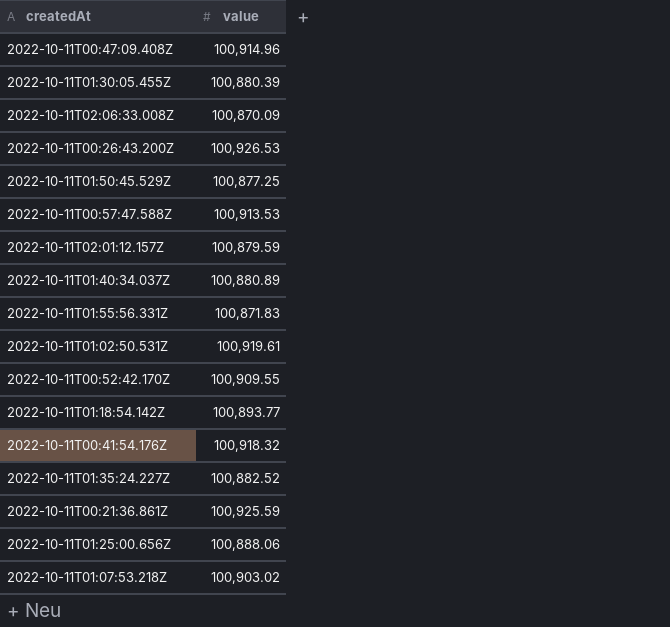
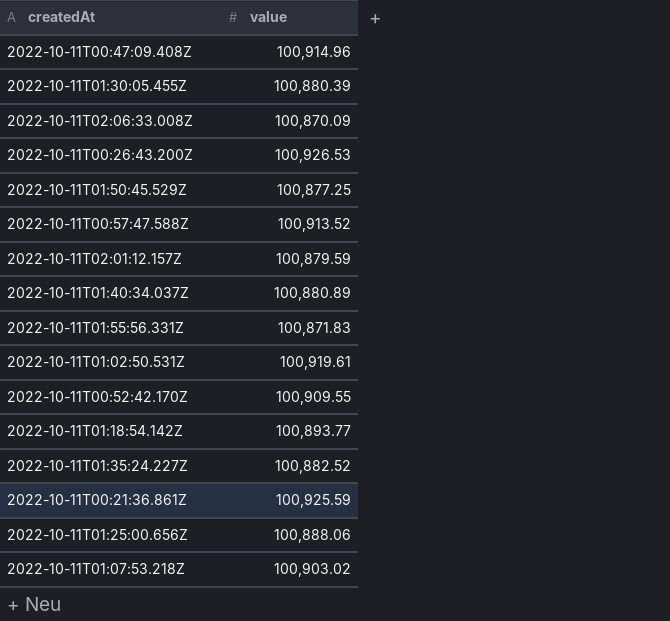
row 2022-10-11T00:41:54.176Z: 100,918.32 -> none
2022-10-11T00:57:47.588Z | value: 100,913.53 -> 100,913.52

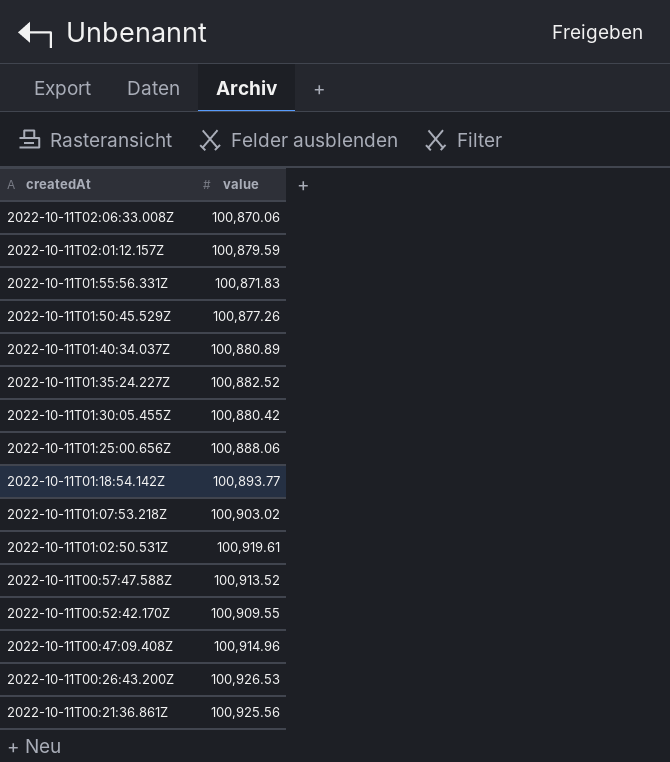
row order: none -> createdAt descending
2022-10-11T02:06:33.008Z | value: 100,870.09 -> 100,870.06
2022-10-11T01:50:45.529Z | value: 100,877.25 -> 100,877.26
2022-10-11T01:30:05.455Z | value: 100,880.39 -> 100,880.42
2022-10-11T00:21:36.861Z | value: 100,925.59 -> 100,925.56

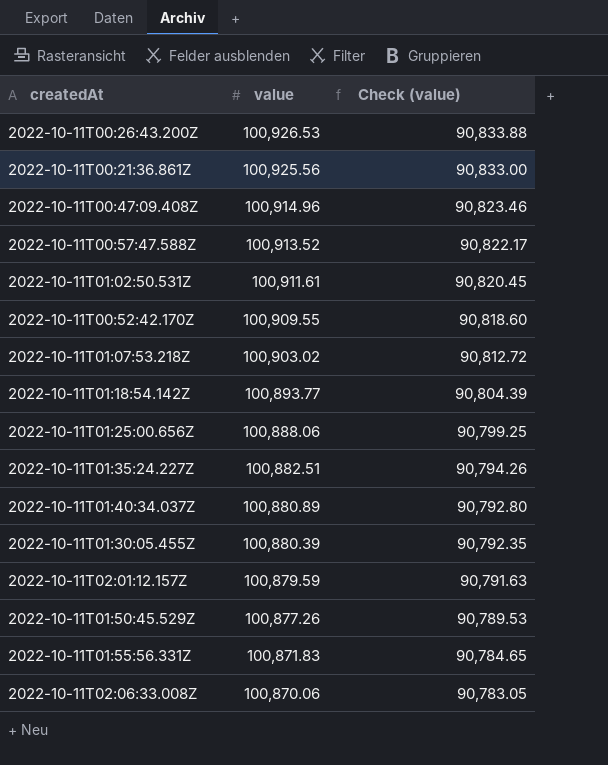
row order: createdAt descending -> value descending
column Check (value) | formula: none -> [value] * 0.9
2022-10-11T01:02:50.531Z | value: 100,919.61 -> 100,911.61
2022-10-11T01:35:24.227Z | value: 100,882.52 -> 100,882.51
2022-10-11T01:30:05.455Z | value: 100,880.42 -> 100,880.39

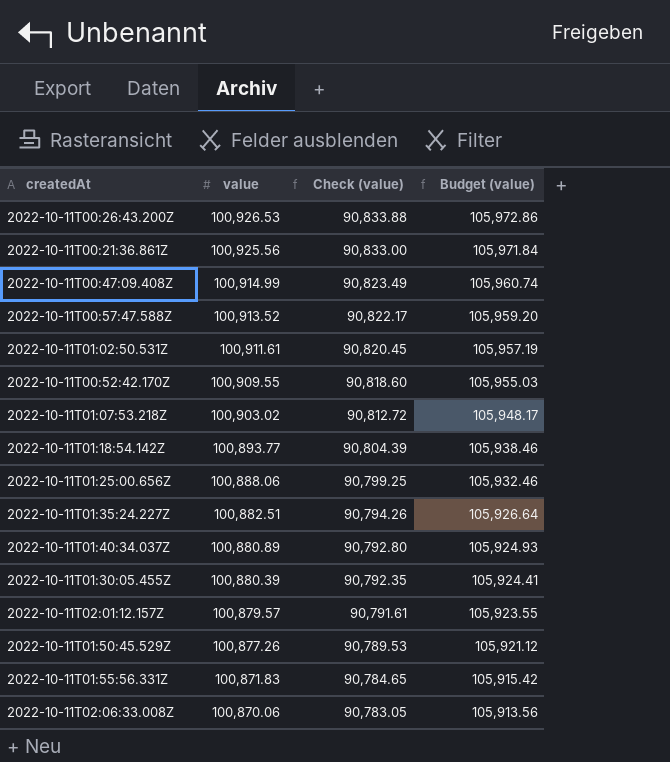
column Budget (value) | formula: none -> [value] * 1.05
2022-10-11T00:47:09.408Z | value: 100,914.96 -> 100,914.99
2022-10-11T00:47:09.408Z | Check (value): 90,823.46 -> 90,823.49
2022-10-11T02:01:12.157Z | value: 100,879.59 -> 100,879.57
2022-10-11T02:01:12.157Z | Check (value): 90,791.63 -> 90,791.61

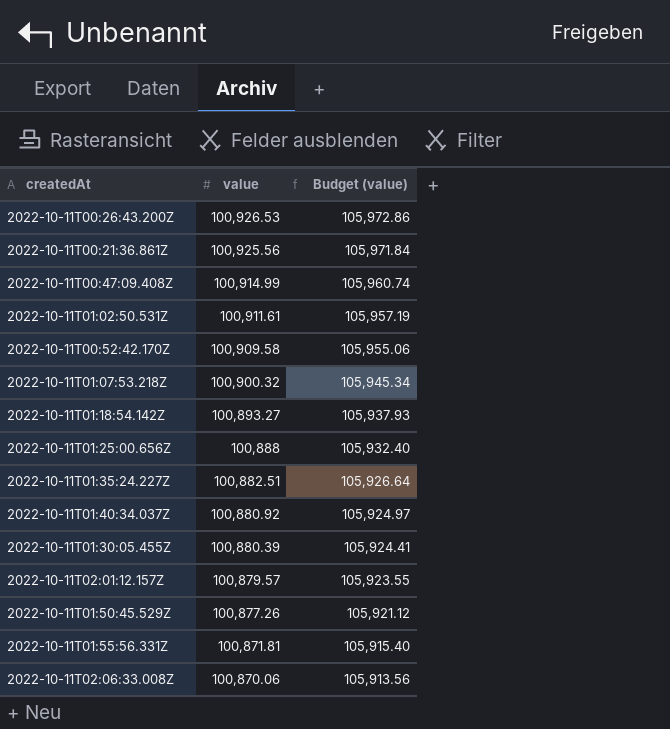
column Check (value) | formula: [value] * 0.9 -> none
row 2022-10-11T00:57:47.588Z: 100,913.52 | 90,822.17 | 105,959.20 -> none
2022-10-11T00:52:42.170Z | value: 100,909.55 -> 100,909.58
2022-10-11T00:52:42.170Z | Budget (value): 105,955.03 -> 105,955.06
2022-10-11T01:07:53.218Z | value: 100,903.02 -> 100,900.32
2022-10-11T01:07:53.218Z | Budget (value): 105,948.17 -> 105,945.34
2022-10-11T01:18:54.142Z | value: 100,893.77 -> 100,893.27
2022-10-11T01:18:54.142Z | Budget (value): 105,938.46 -> 105,937.93
2022-10-11T01:25:00.656Z | value: 100,888.06 -> 100,888
2022-10-11T01:25:00.656Z | Budget (value): 105,932.46 -> 105,932.40
2022-10-11T01:40:34.037Z | value: 100,880.89 -> 100,880.92
2022-10-11T01:40:34.037Z | Budget (value): 105,924.93 -> 105,924.97
2022-10-11T01:55:56.331Z | value: 100,871.83 -> 100,871.81
2022-10-11T01:55:56.331Z | Budget (value): 105,915.42 -> 105,915.40

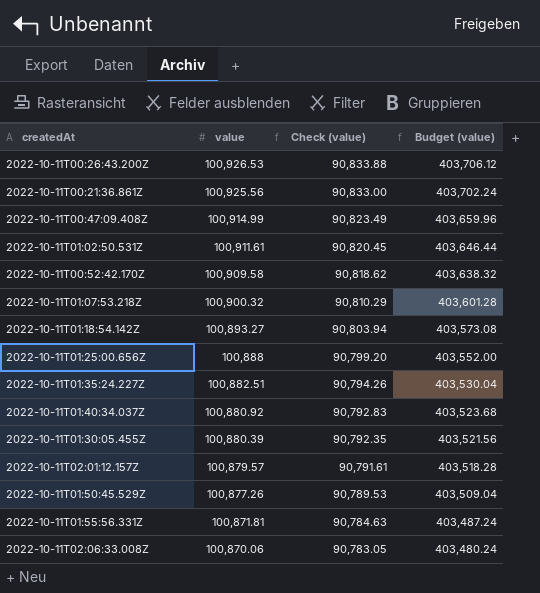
column Check (value) | formula: none -> [value] * 0.9
column Budget (value) | formula: [value] * 1.05 -> [value] * 4

